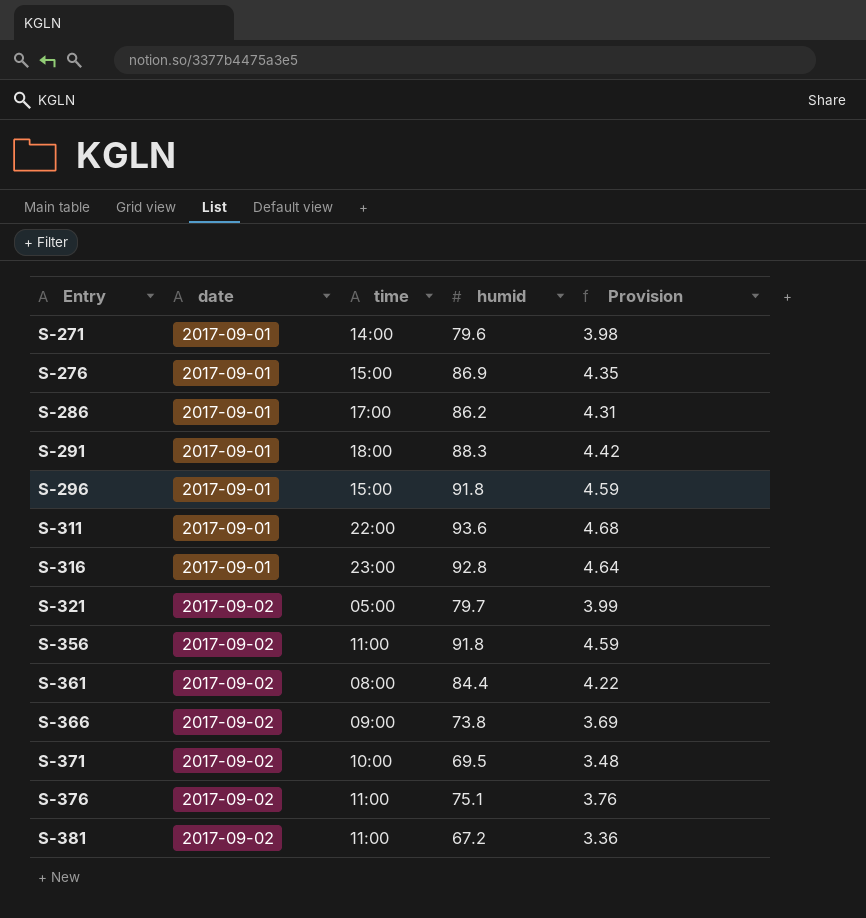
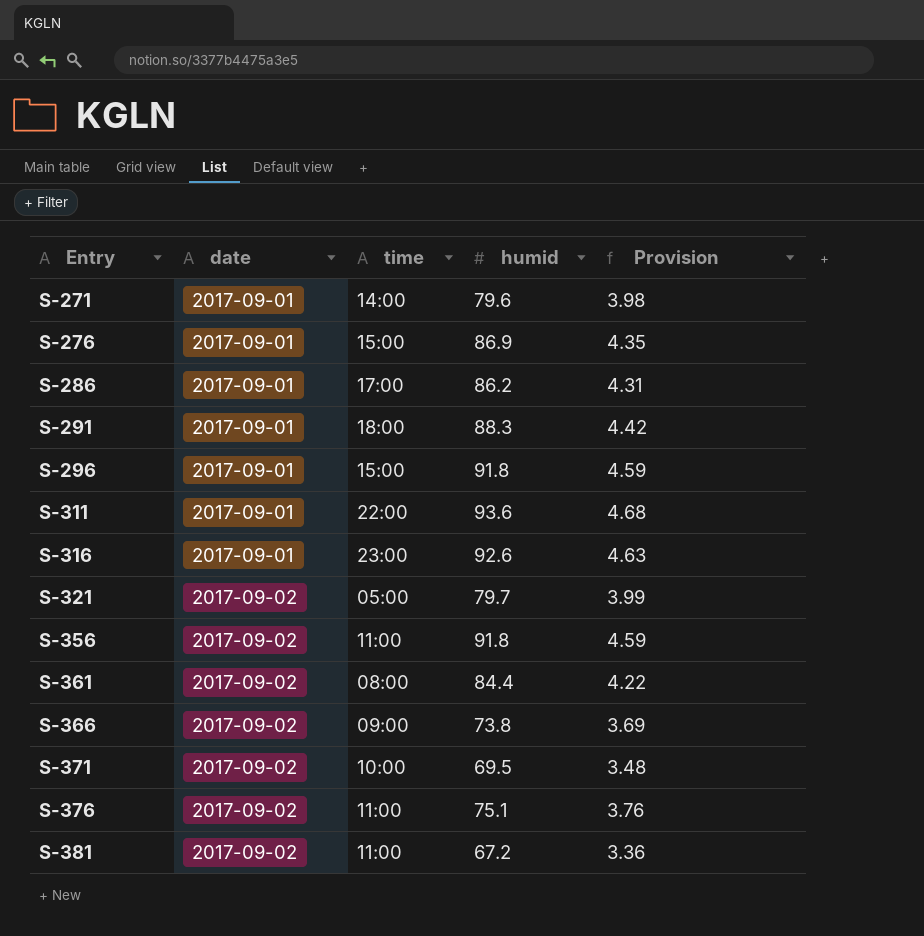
S-316 | humid: 92.8 -> 92.6
S-316 | Provision: 4.64 -> 4.63

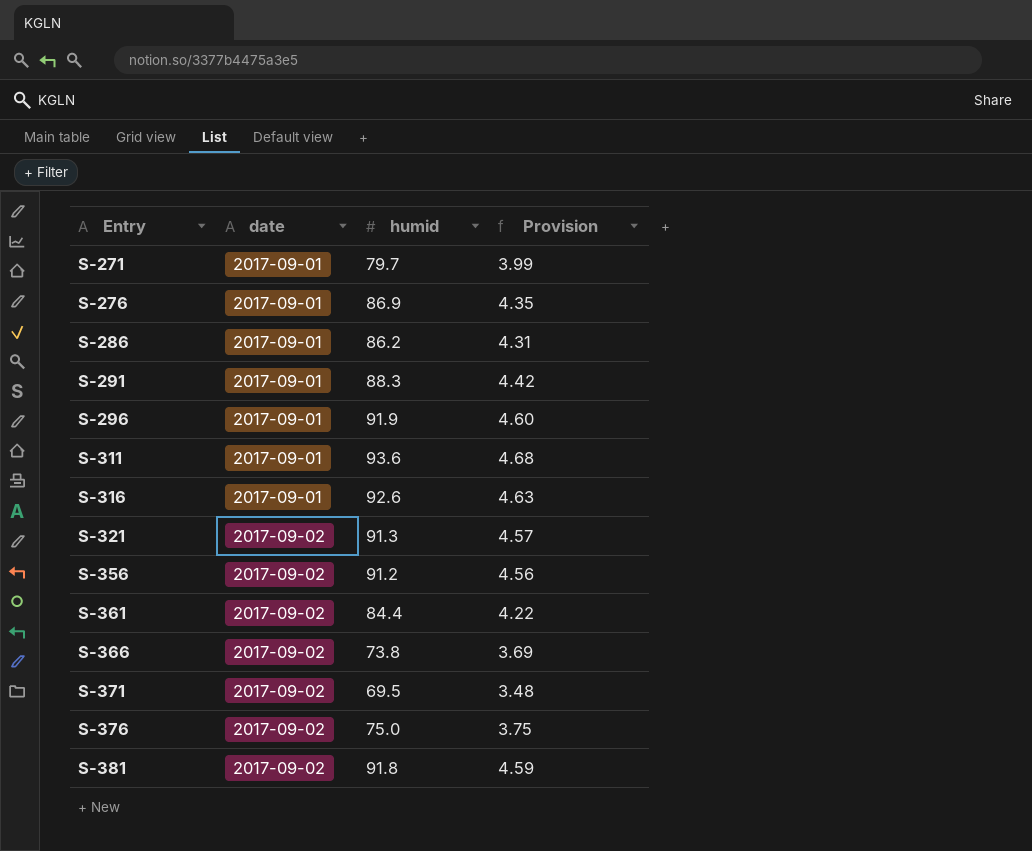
column time | position: 3 -> none
S-271 | humid: 79.6 -> 79.7
S-271 | Provision: 3.98 -> 3.99
S-296 | humid: 91.8 -> 91.9
S-296 | Provision: 4.59 -> 4.60
S-321 | humid: 79.7 -> 91.3
S-321 | Provision: 3.99 -> 4.57
S-356 | humid: 91.8 -> 91.2
S-356 | Provision: 4.59 -> 4.56
S-376 | humid: 75.1 -> 75.0
S-376 | Provision: 3.76 -> 3.75
S-381 | humid: 67.2 -> 91.8
S-381 | Provision: 3.36 -> 4.59

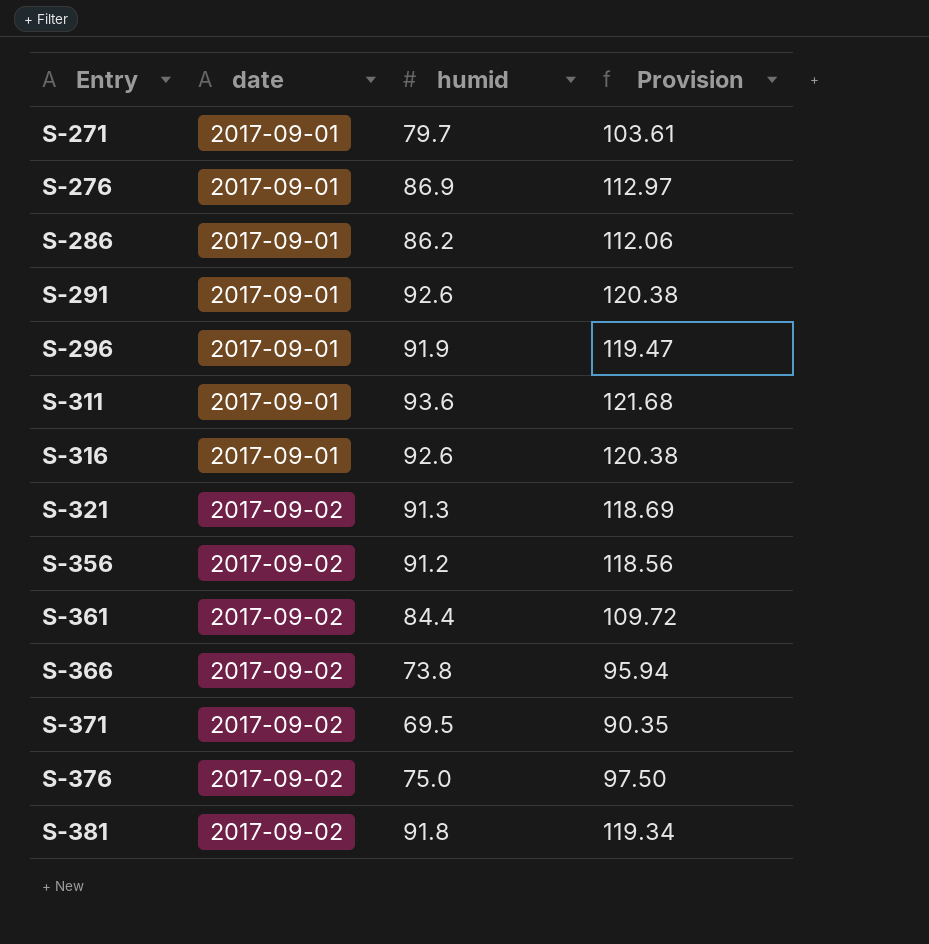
column Provision | formula: [humid] * 0.05 -> [humid] * 1.3
S-291 | humid: 88.3 -> 92.6

